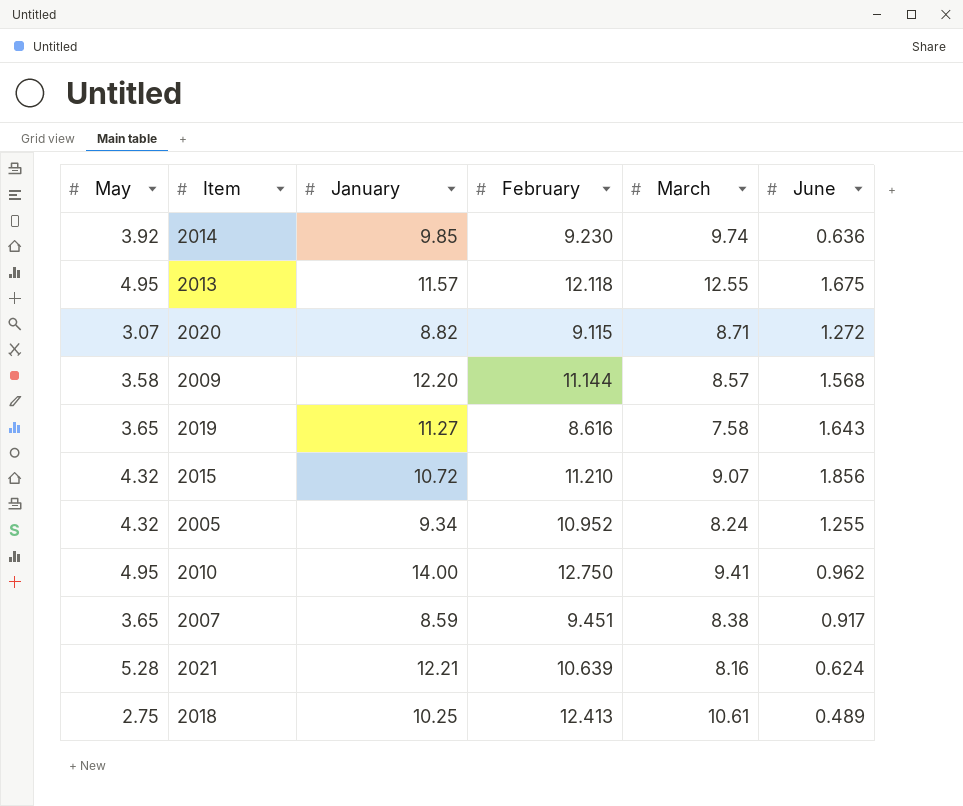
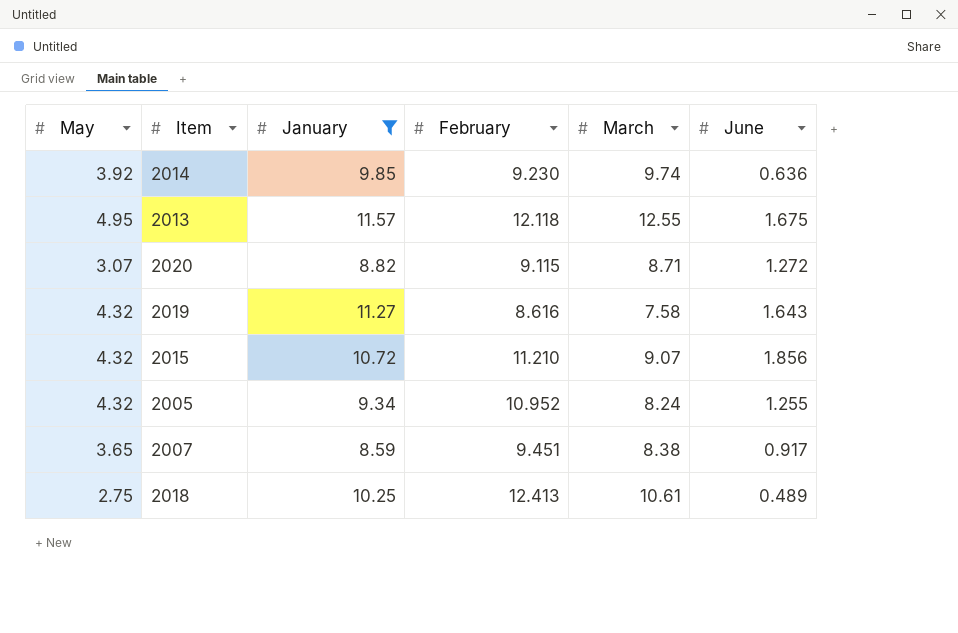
filter: none -> January <= 11.57
2019 | May: 3.65 -> 4.32

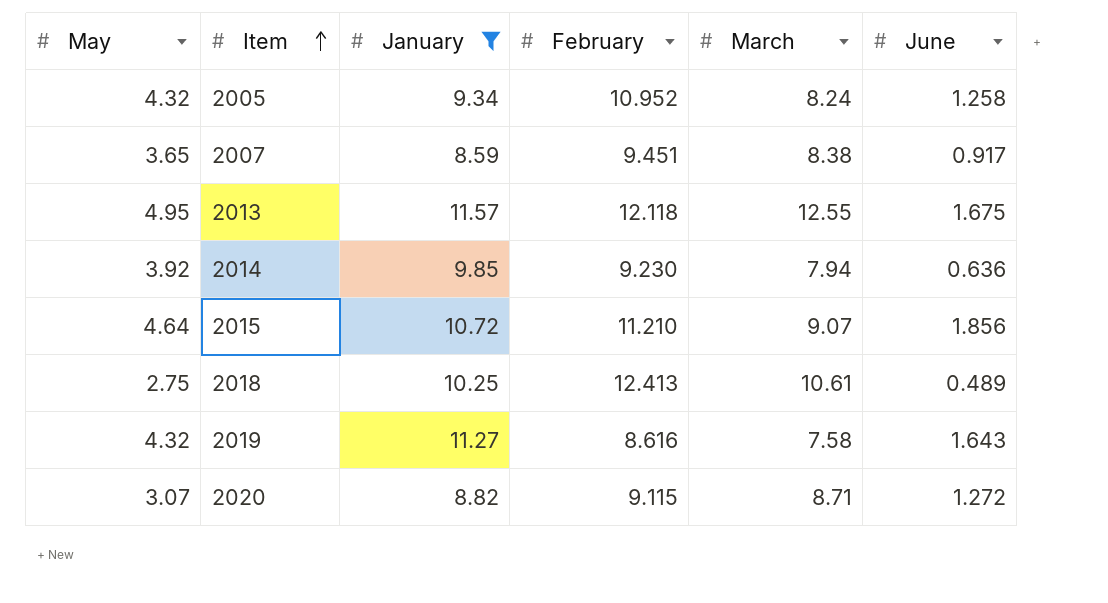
row order: none -> Item ascending
2005 | June: 1.255 -> 1.258
2014 | March: 9.74 -> 7.94
2015 | May: 4.32 -> 4.64

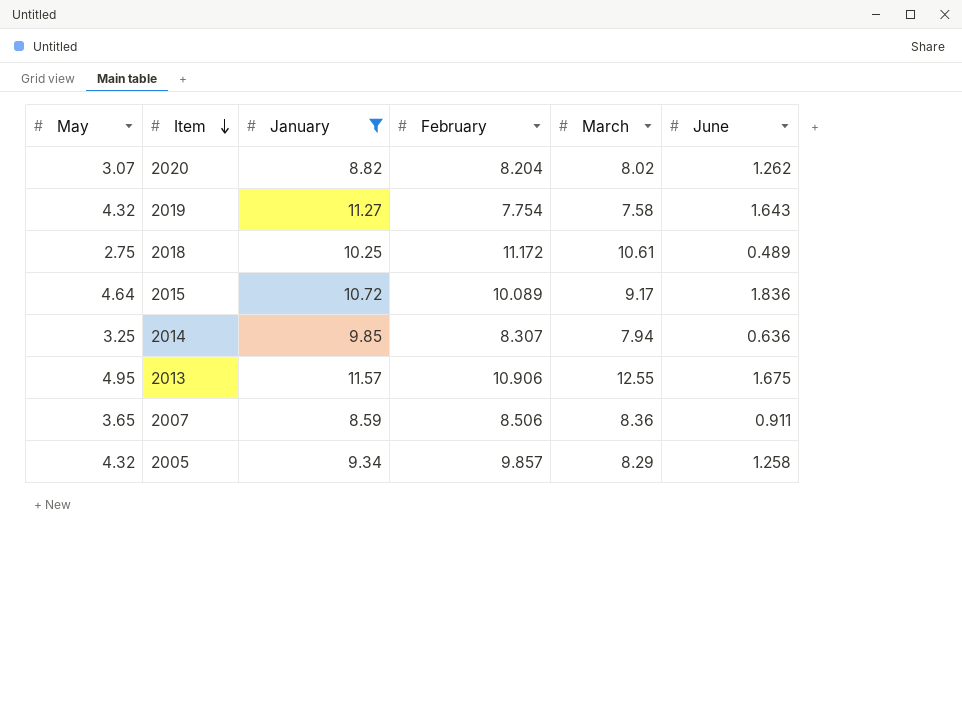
row order: Item ascending -> Item descending
2020 | February: 9.115 -> 8.204
2020 | March: 8.71 -> 8.02
2020 | June: 1.272 -> 1.262
2019 | February: 8.616 -> 7.754
2018 | February: 12.413 -> 11.172
2015 | February: 11.210 -> 10.089
2015 | March: 9.07 -> 9.17
2015 | June: 1.856 -> 1.836
2014 | May: 3.92 -> 3.25
2014 | February: 9.230 -> 8.307
2013 | February: 12.118 -> 10.906
2007 | February: 9.451 -> 8.506
2007 | March: 8.38 -> 8.36
2007 | June: 0.917 -> 0.911
2005 | February: 10.952 -> 9.857
2005 | March: 8.24 -> 8.29

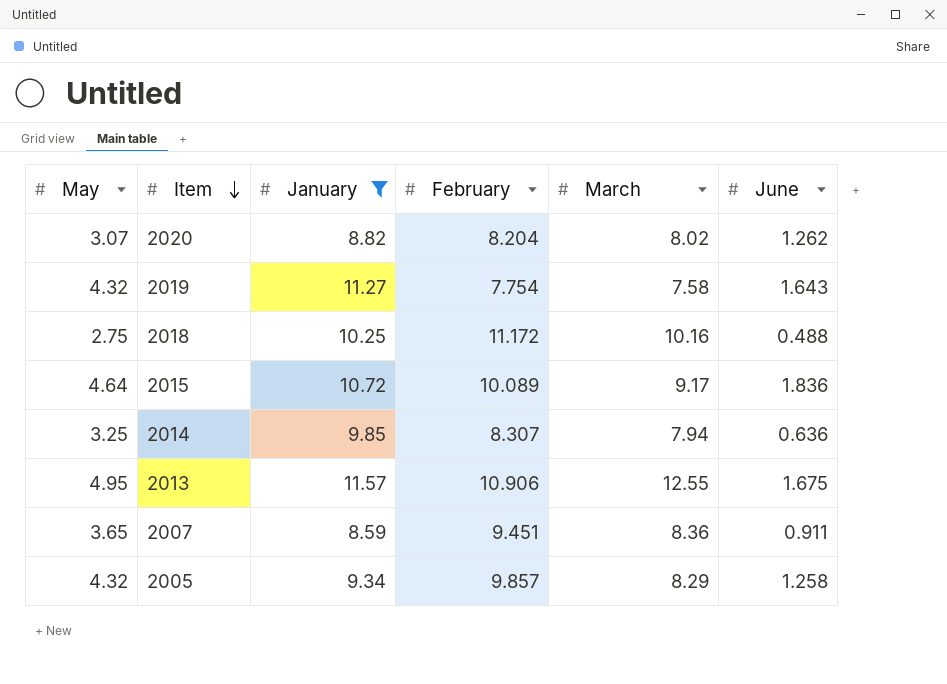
2018 | March: 10.61 -> 10.16
2018 | June: 0.489 -> 0.488
2007 | February: 8.506 -> 9.451

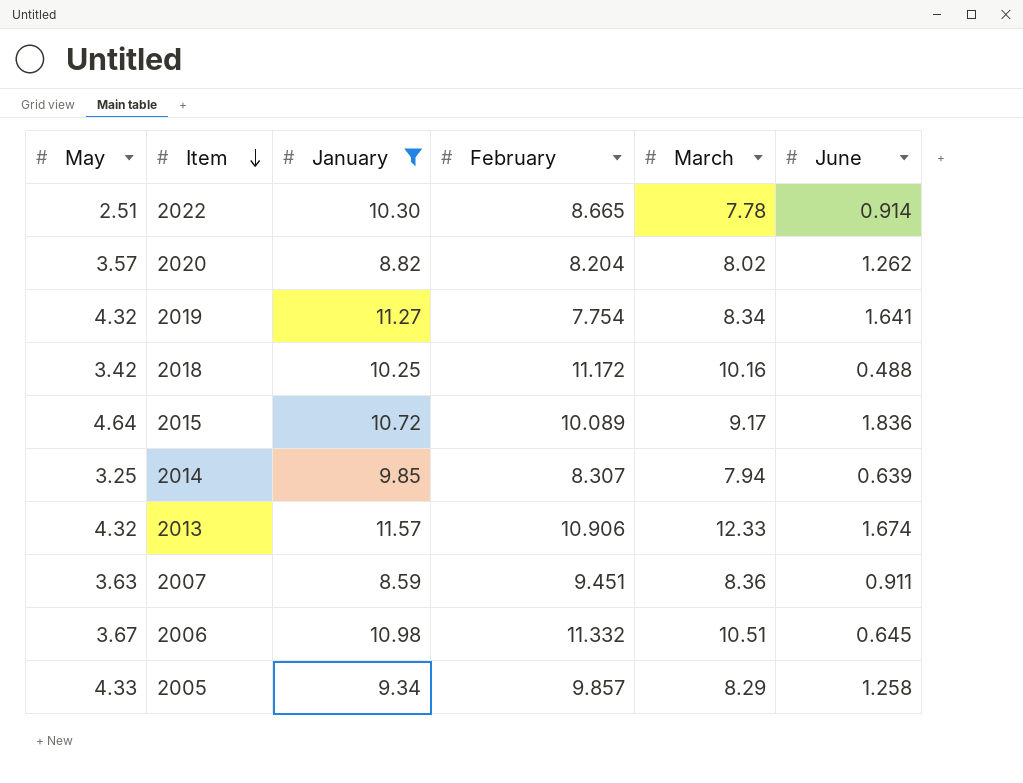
row 2022: none -> 2.51 | 10.30 | 8.665 | 7.78 | 0.914
2020 | May: 3.07 -> 3.57
2019 | March: 7.58 -> 8.34
2019 | June: 1.643 -> 1.641
2018 | May: 2.75 -> 3.42
2014 | June: 0.636 -> 0.639
2013 | May: 4.95 -> 4.32
2013 | March: 12.55 -> 12.33
2013 | June: 1.675 -> 1.674
2007 | May: 3.65 -> 3.63
row 2006: none -> 3.67 | 10.98 | 11.332 | 10.51 | 0.645
2005 | May: 4.32 -> 4.33

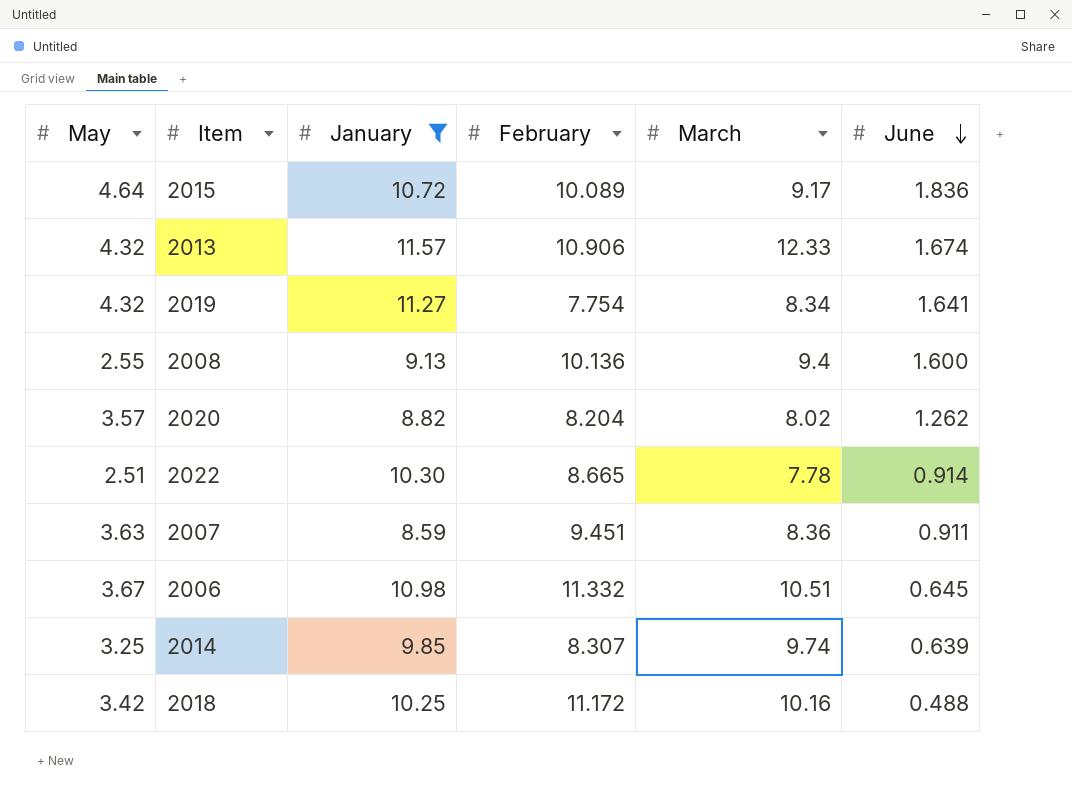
row order: Item descending -> June descending
row 2005: 4.33 | 9.34 | 9.857 | 8.29 | 1.258 -> none
row 2008: none -> 2.55 | 9.13 | 10.136 | 9.4 | 1.600
2014 | March: 7.94 -> 9.74

